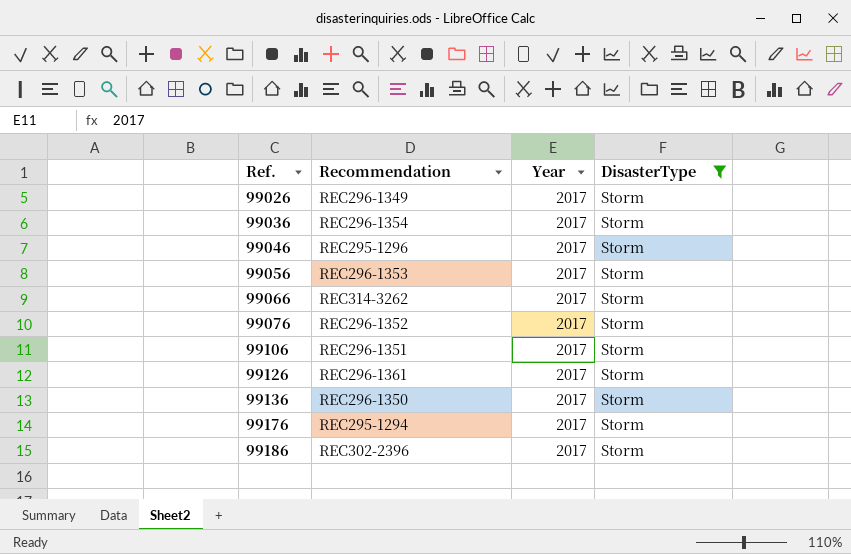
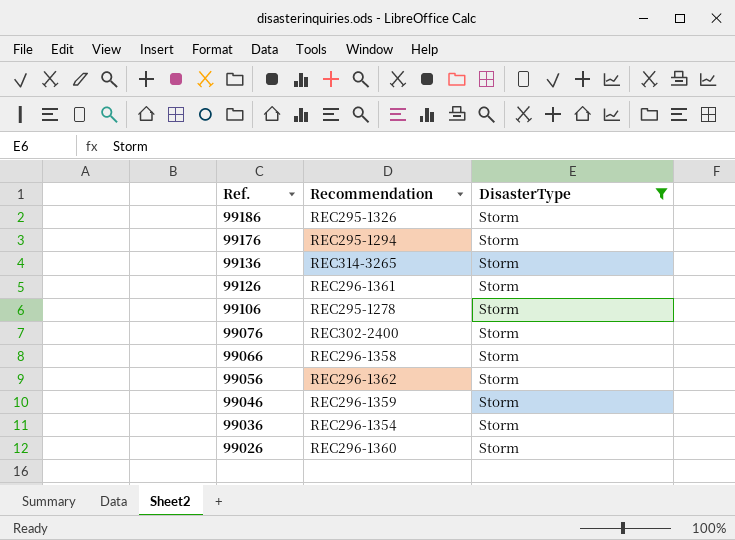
row order: Ref. ascending -> Ref. descending
column Year | position: 3 -> none
99186 | Recommendation: REC302-2396 -> REC295-1326
99136 | Recommendation: REC296-1350 -> REC314-3265
99106 | Recommendation: REC296-1351 -> REC295-1278
99076 | Recommendation: REC296-1352 -> REC302-2400
99066 | Recommendation: REC314-3262 -> REC296-1358
99056 | Recommendation: REC296-1353 -> REC296-1362
99046 | Recommendation: REC295-1296 -> REC296-1359
99026 | Recommendation: REC296-1349 -> REC296-1360

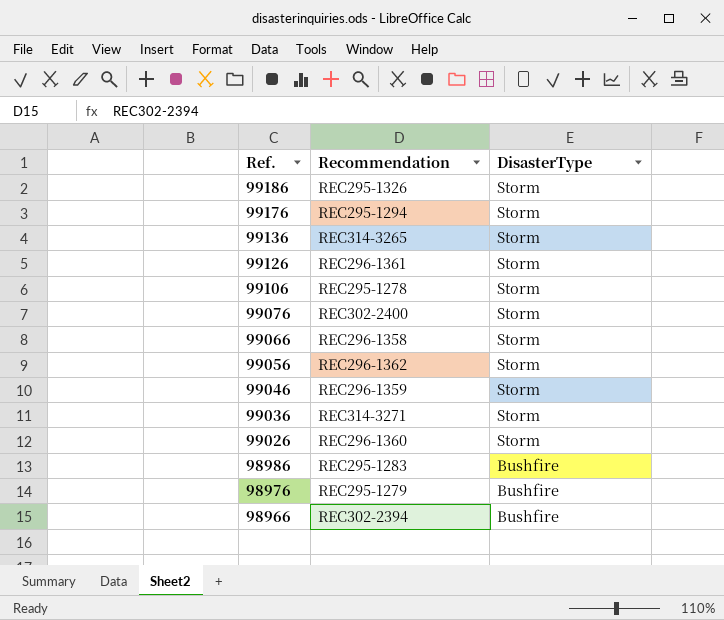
filter: DisasterType = Storm -> none
99036 | Recommendation: REC296-1354 -> REC314-3271

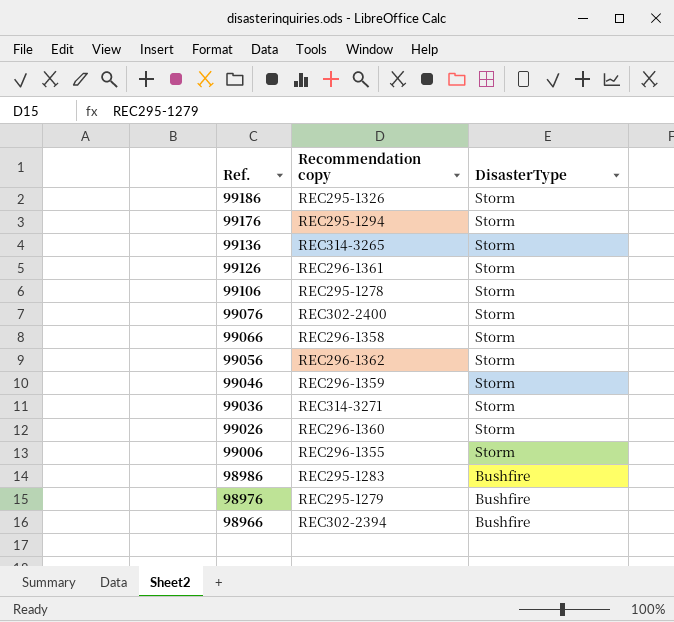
column name: Recommendation -> Recommendation copy
row 99006: none -> REC296-1355 | Storm

